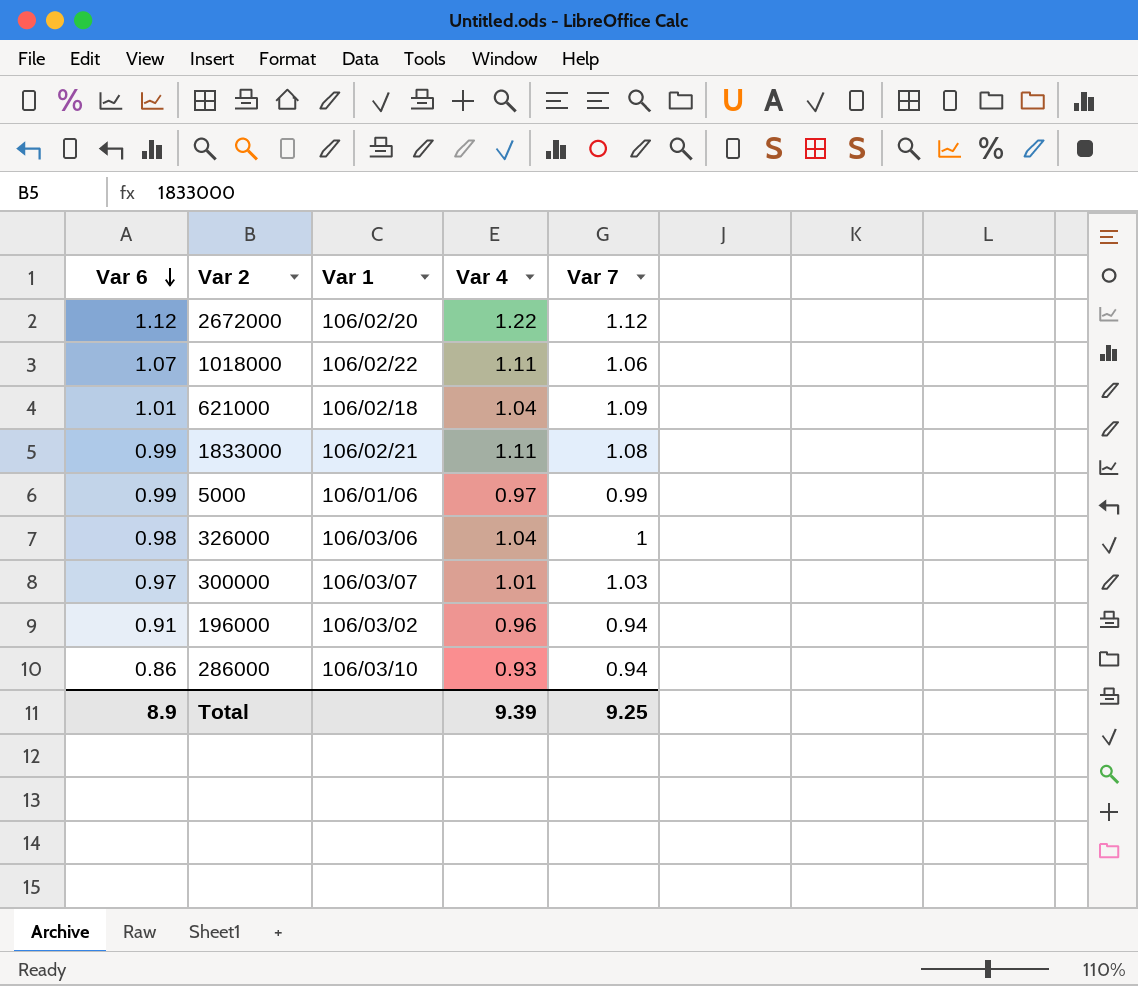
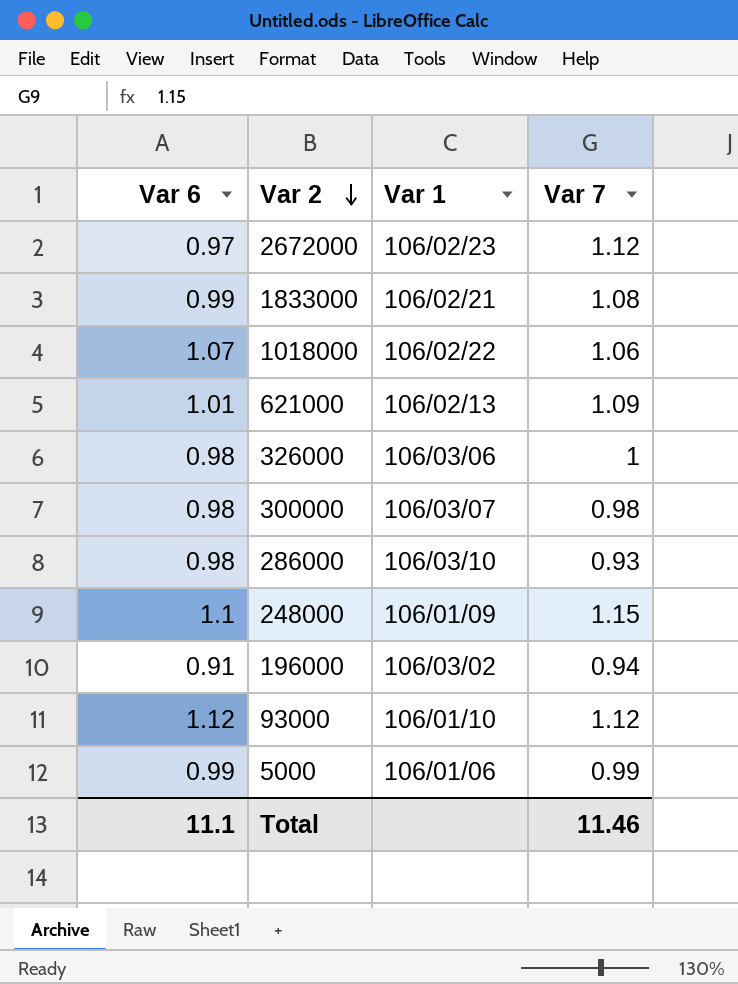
row order: Var 6 descending -> Var 2 descending
column Var 4 | position: 4 -> none
2672000 | Var 6: 1.12 -> 0.97
2672000 | Var 1: 106/02/20 -> 106/02/23
621000 | Var 1: 106/02/18 -> 106/02/13
300000 | Var 6: 0.97 -> 0.98
300000 | Var 7: 1.03 -> 0.98
286000 | Var 6: 0.86 -> 0.98
286000 | Var 7: 0.94 -> 0.93
row 248000: none -> 1.1 | 106/01/09 | 1.15
row 93000: none -> 1.12 | 106/01/10 | 1.12
Total | Var 6: 8.9 -> 11.1
Total | Var 7: 9.25 -> 11.46

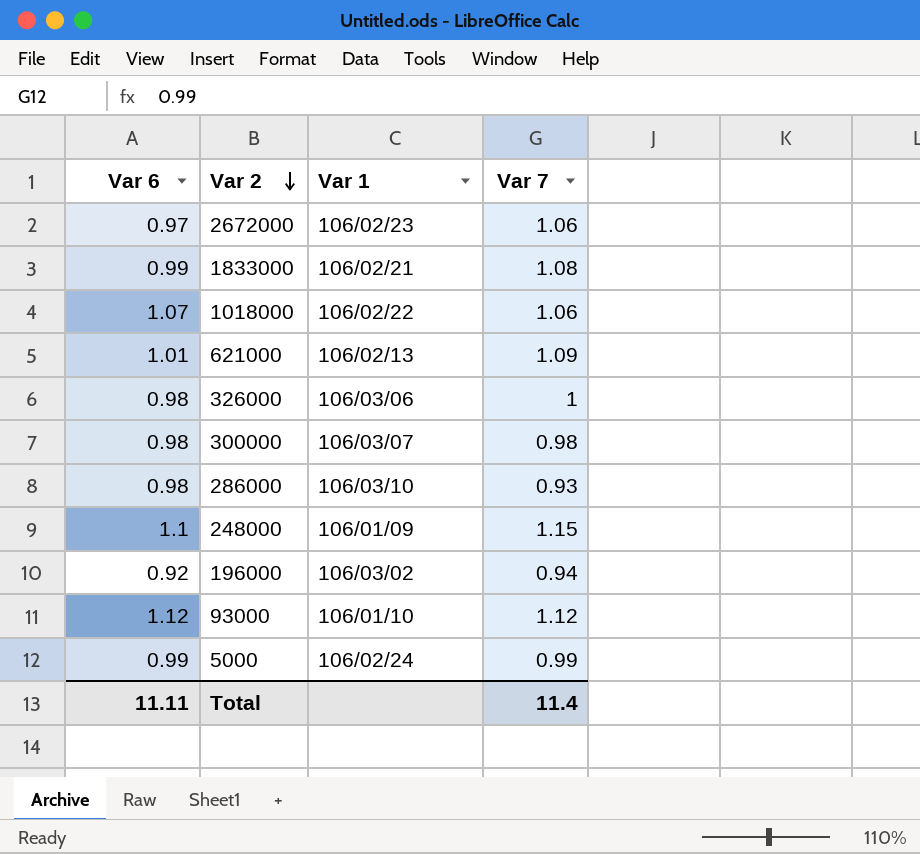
2672000 | Var 7: 1.12 -> 1.06
196000 | Var 6: 0.91 -> 0.92
5000 | Var 1: 106/01/06 -> 106/02/24
Total | Var 6: 11.1 -> 11.11
Total | Var 7: 11.46 -> 11.4

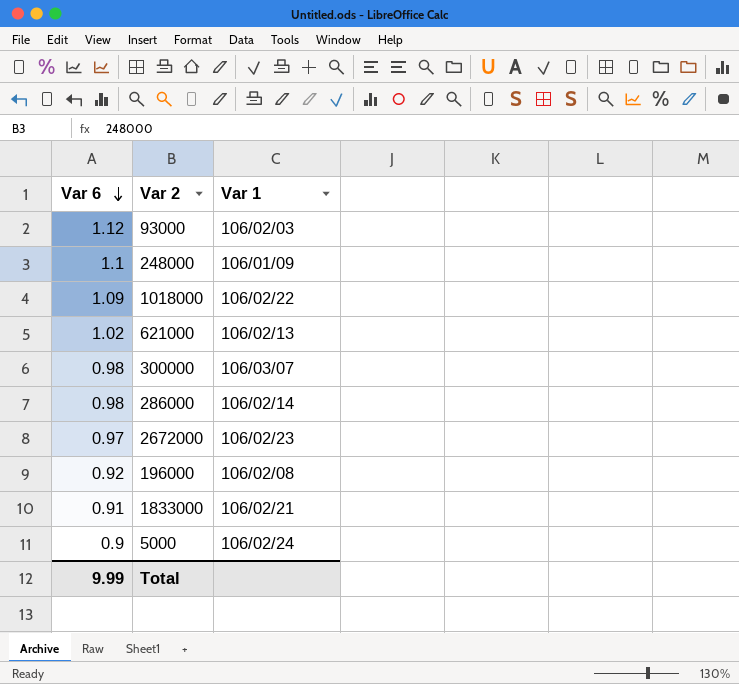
row order: Var 2 descending -> Var 6 descending
column Var 7 | position: 4 -> none
row 326000: 0.98 | 106/03/06 | 1 -> none
93000 | Var 1: 106/01/10 -> 106/02/03
1018000 | Var 6: 1.07 -> 1.09
621000 | Var 6: 1.01 -> 1.02
286000 | Var 1: 106/03/10 -> 106/02/14
196000 | Var 1: 106/03/02 -> 106/02/08
1833000 | Var 6: 0.99 -> 0.91
5000 | Var 6: 0.99 -> 0.9
Total | Var 6: 11.11 -> 9.99

